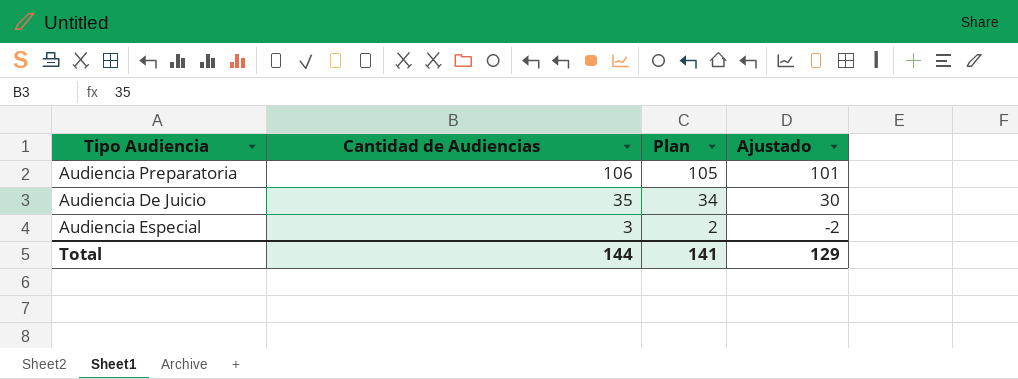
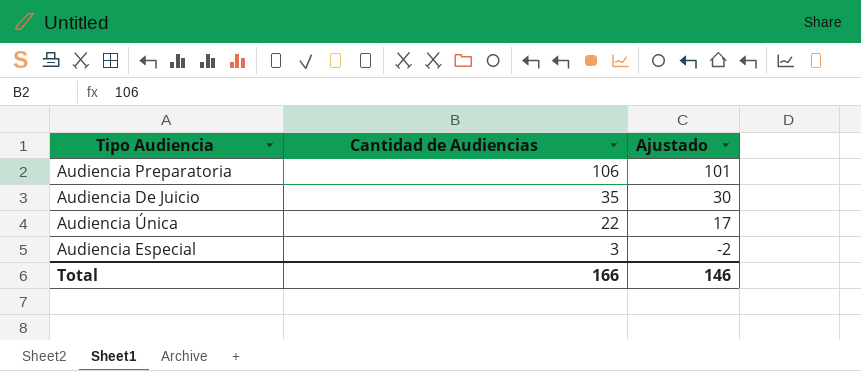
column Plan | formula: [Cantidad de Audiencias] - 1 -> none
row Audiencia Única: none -> 22 | 17
Total | Cantidad de Audiencias: 144 -> 166
Total | Ajustado: 129 -> 146

